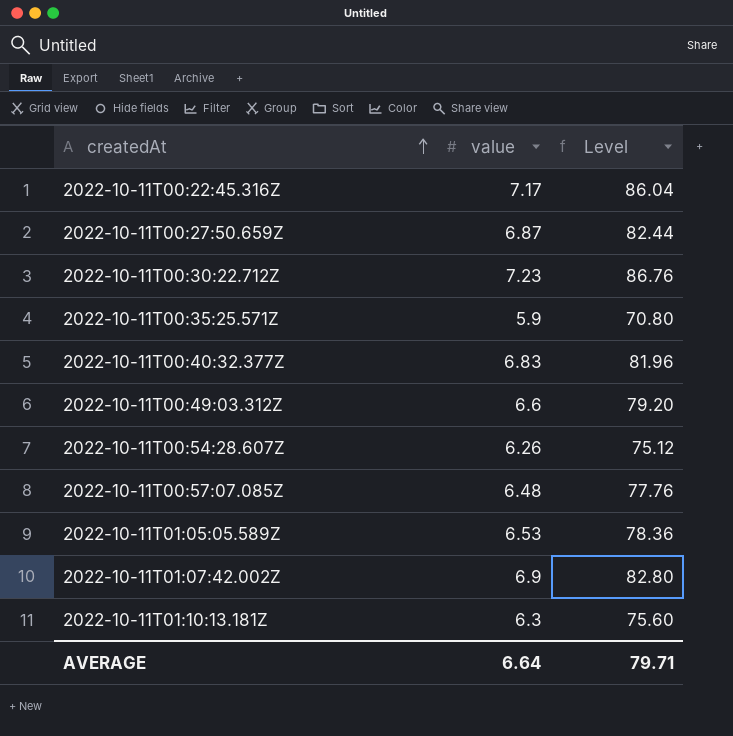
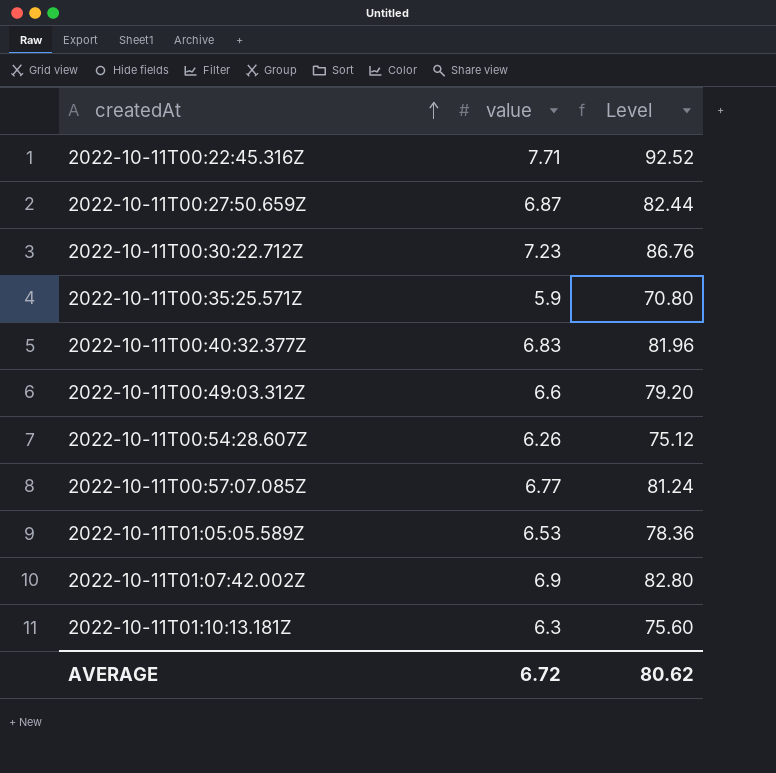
2022-10-11T00:22:45.316Z | value: 7.17 -> 7.71
2022-10-11T00:22:45.316Z | Level: 86.04 -> 92.52
2022-10-11T00:57:07.085Z | value: 6.48 -> 6.77
2022-10-11T00:57:07.085Z | Level: 77.76 -> 81.24
AVERAGE | value: 6.64 -> 6.72
AVERAGE | Level: 79.71 -> 80.62

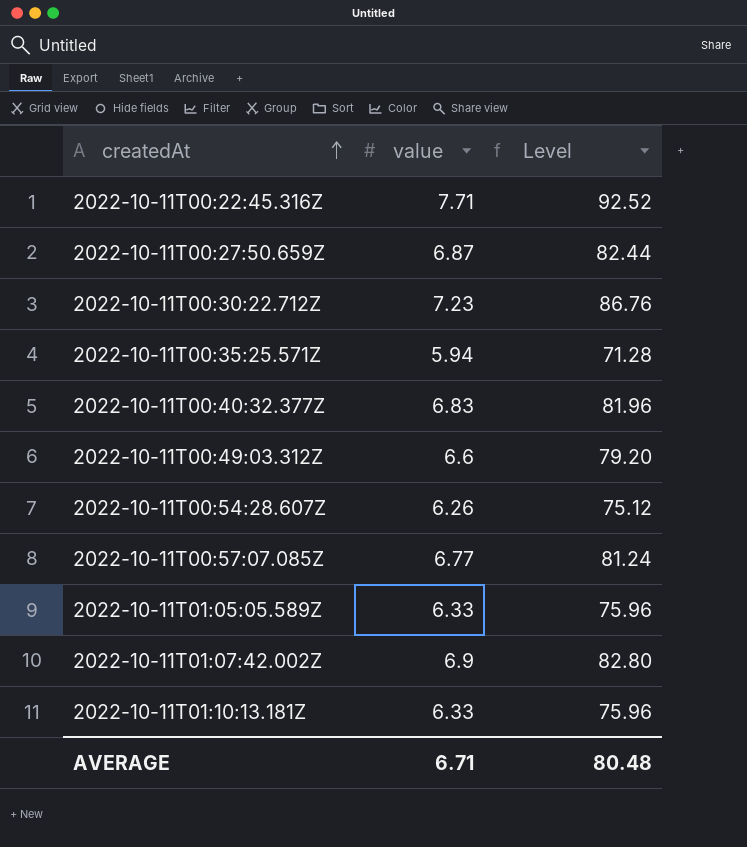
2022-10-11T00:35:25.571Z | value: 5.9 -> 5.94
2022-10-11T00:35:25.571Z | Level: 70.80 -> 71.28
2022-10-11T01:05:05.589Z | value: 6.53 -> 6.33
2022-10-11T01:05:05.589Z | Level: 78.36 -> 75.96
2022-10-11T01:10:13.181Z | value: 6.3 -> 6.33
2022-10-11T01:10:13.181Z | Level: 75.60 -> 75.96
AVERAGE | value: 6.72 -> 6.71
AVERAGE | Level: 80.62 -> 80.48

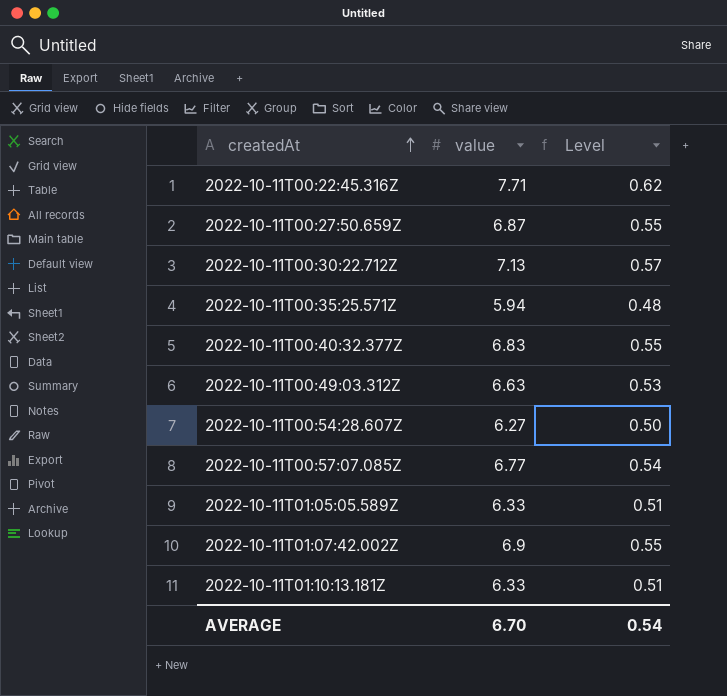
column Level | formula: [value] * 12 -> [value] * 0.08
2022-10-11T00:30:22.712Z | value: 7.23 -> 7.13
2022-10-11T00:49:03.312Z | value: 6.6 -> 6.63
2022-10-11T00:54:28.607Z | value: 6.26 -> 6.27
AVERAGE | value: 6.71 -> 6.70
AVERAGE | Level: 80.48 -> 0.54

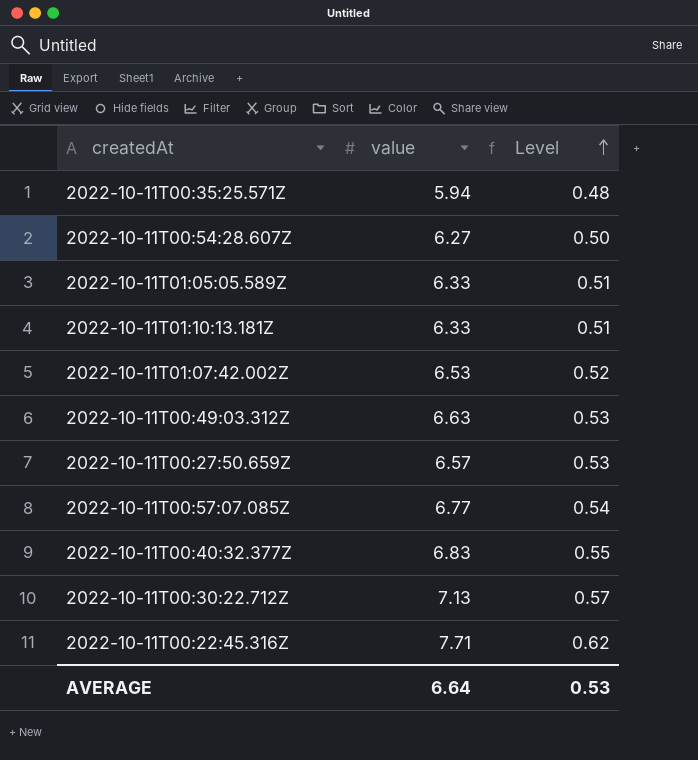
row order: createdAt ascending -> Level ascending
2022-10-11T01:07:42.002Z | value: 6.9 -> 6.53
2022-10-11T01:07:42.002Z | Level: 0.55 -> 0.52
2022-10-11T00:27:50.659Z | value: 6.87 -> 6.57
2022-10-11T00:27:50.659Z | Level: 0.55 -> 0.53
AVERAGE | value: 6.70 -> 6.64
AVERAGE | Level: 0.54 -> 0.53

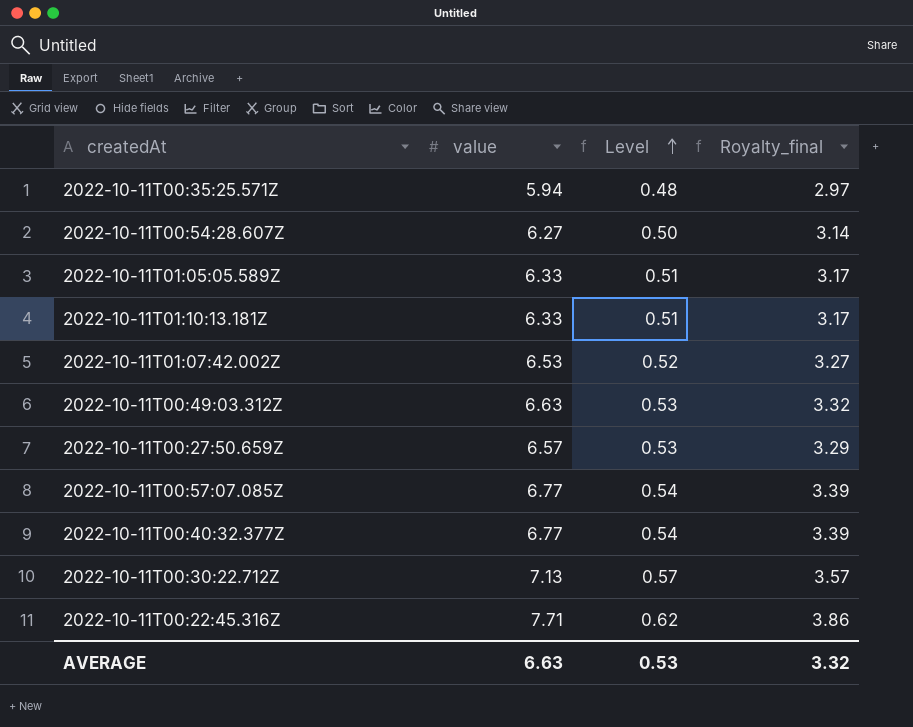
column Royalty_final | formula: none -> [value] * 0.5
2022-10-11T00:40:32.377Z | value: 6.83 -> 6.77
2022-10-11T00:40:32.377Z | Level: 0.55 -> 0.54
AVERAGE | value: 6.64 -> 6.63

